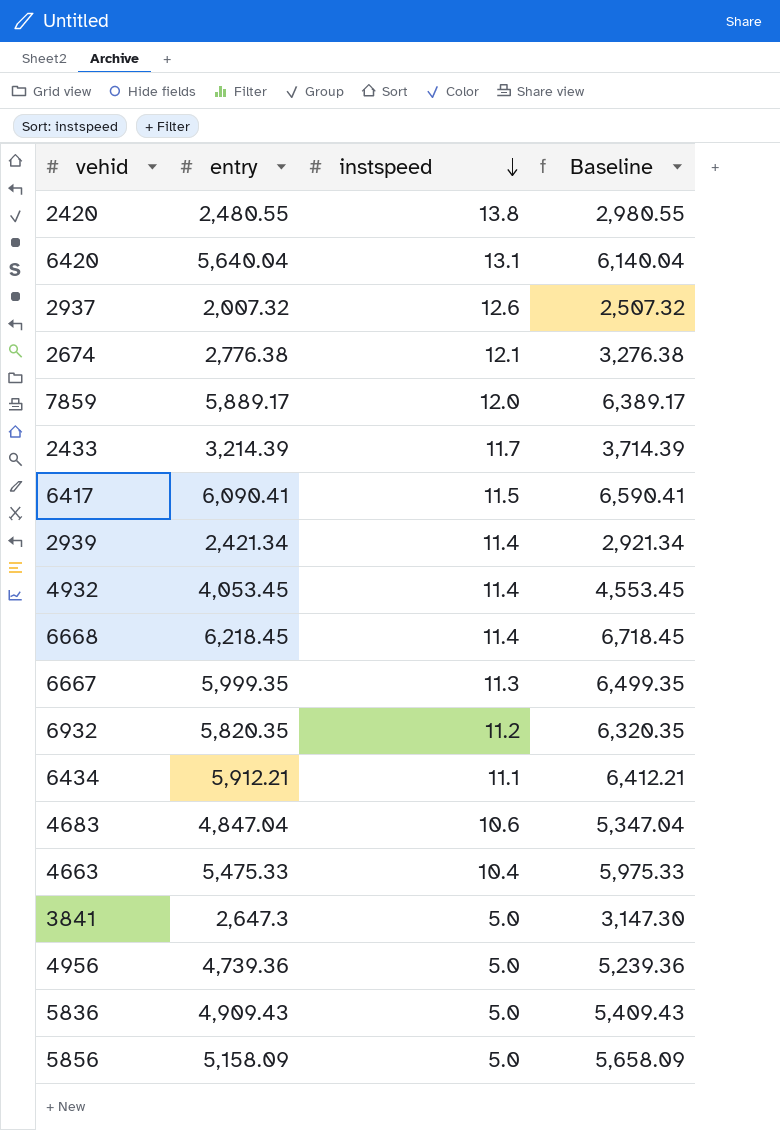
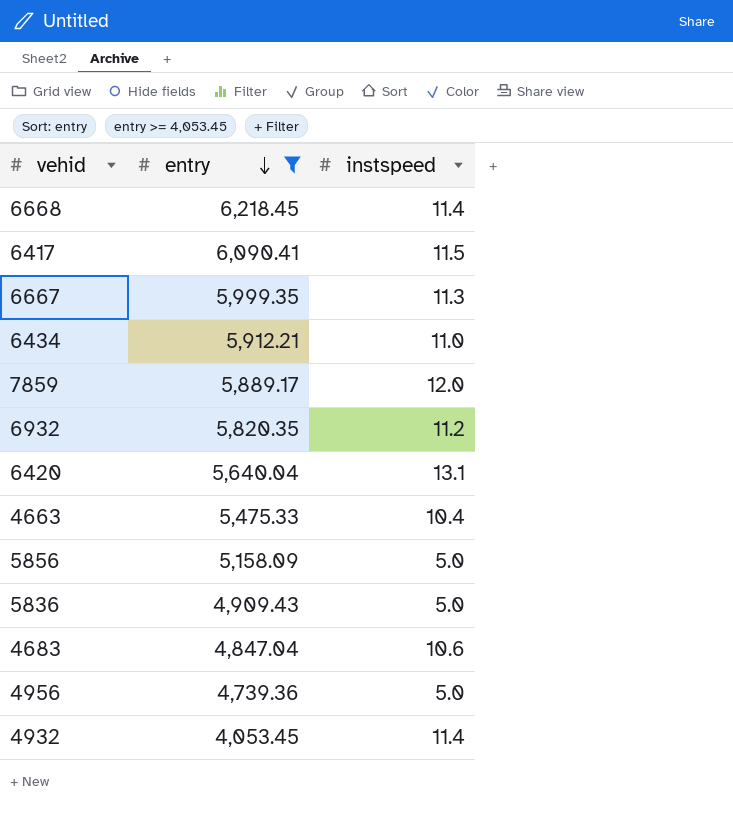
filter: none -> entry >= 4,053.45
row order: instspeed descending -> entry descending
column Baseline | formula: [entry] + 500 -> none
6434 | instspeed: 11.1 -> 11.0

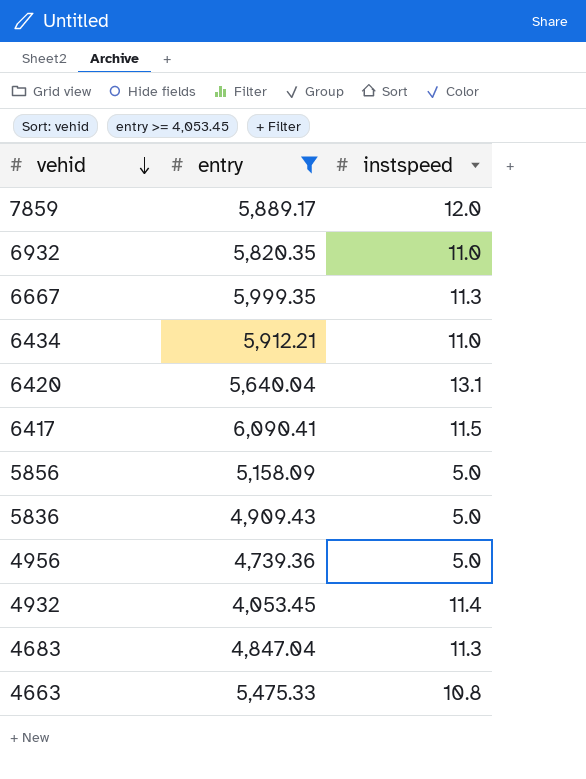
row order: entry descending -> vehid descending
row 6668: 6,218.45 | 11.4 -> none
6932 | instspeed: 11.2 -> 11.0
4683 | instspeed: 10.6 -> 11.3
4663 | instspeed: 10.4 -> 10.8

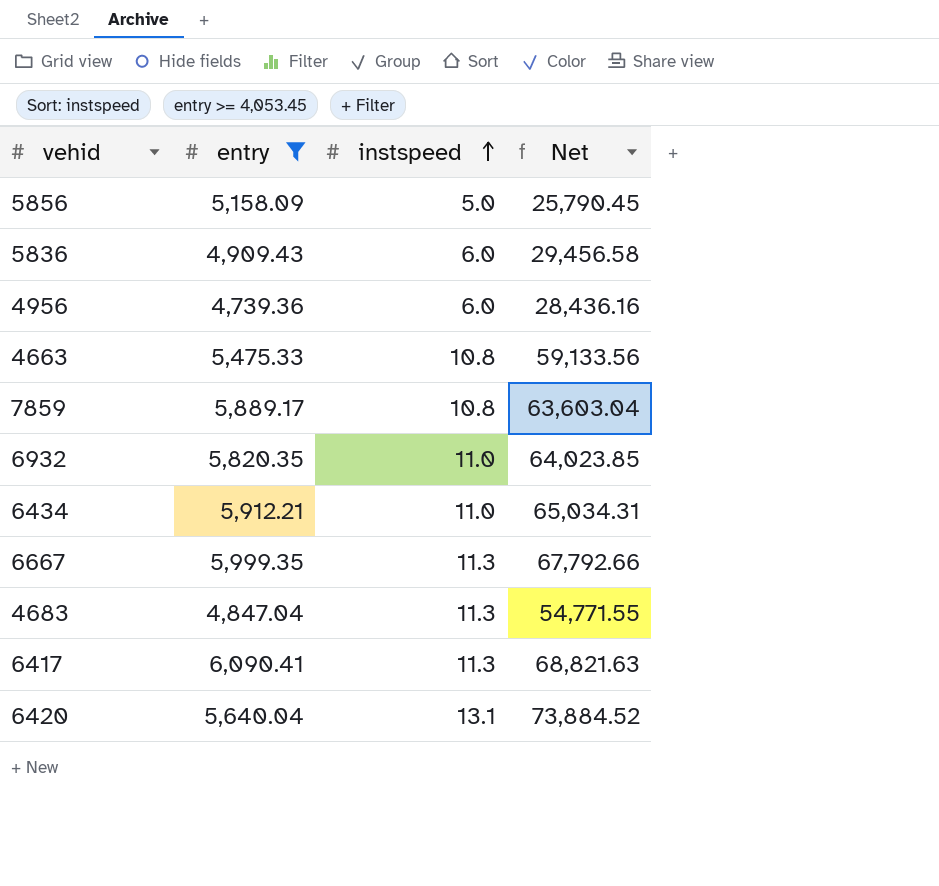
row order: vehid descending -> instspeed ascending
column Net | formula: none -> [entry] * [instspeed]
row 4932: 4,053.45 | 11.4 -> none
5836 | instspeed: 5.0 -> 6.0
4956 | instspeed: 5.0 -> 6.0
7859 | instspeed: 12.0 -> 10.8
6417 | instspeed: 11.5 -> 11.3

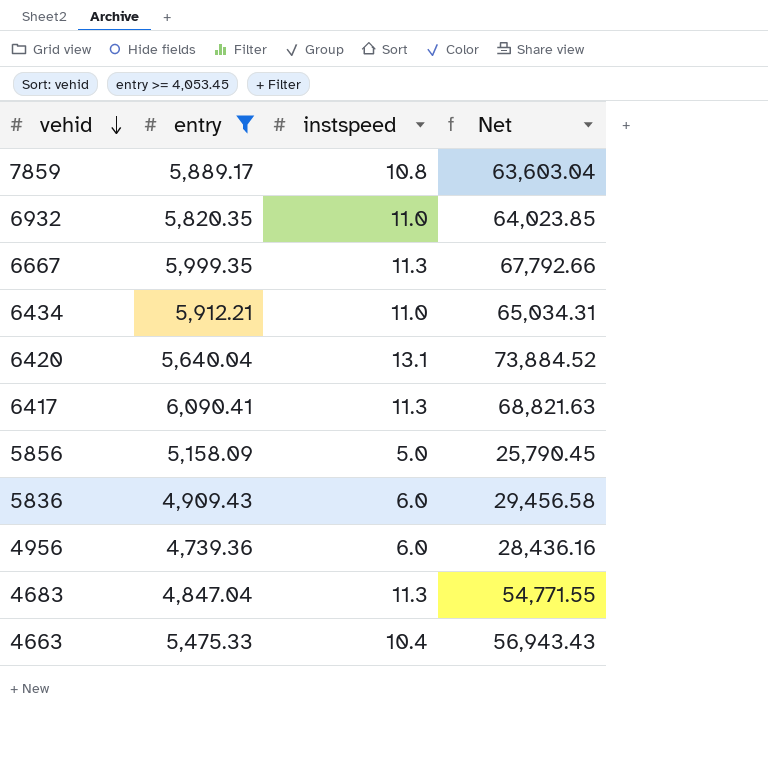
row order: instspeed ascending -> vehid descending
4663 | instspeed: 10.8 -> 10.4
4663 | Net: 59,133.56 -> 56,943.43

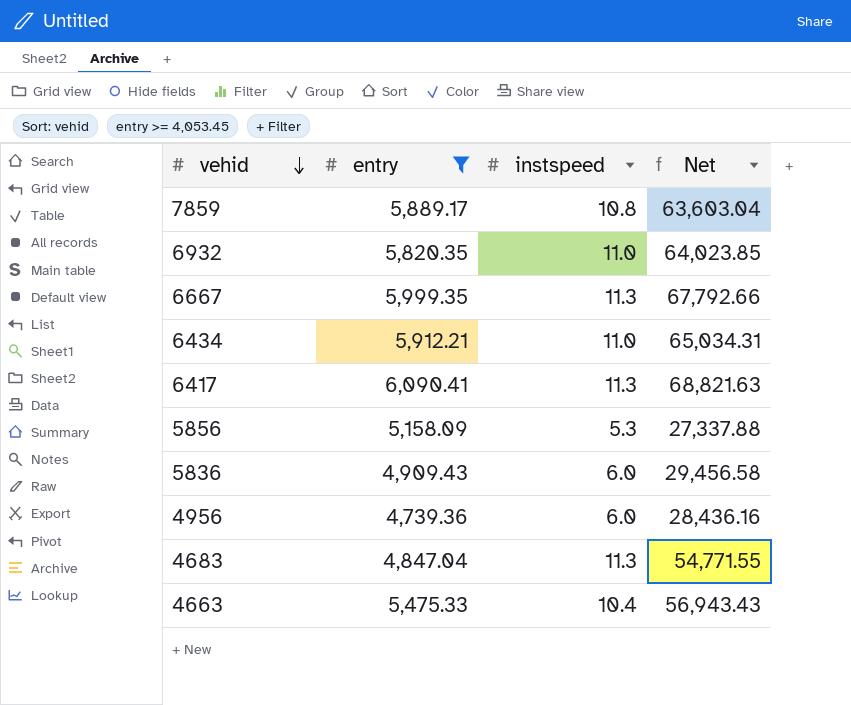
row 6420: 5,640.04 | 13.1 | 73,884.52 -> none
5856 | instspeed: 5.0 -> 5.3
5856 | Net: 25,790.45 -> 27,337.88

